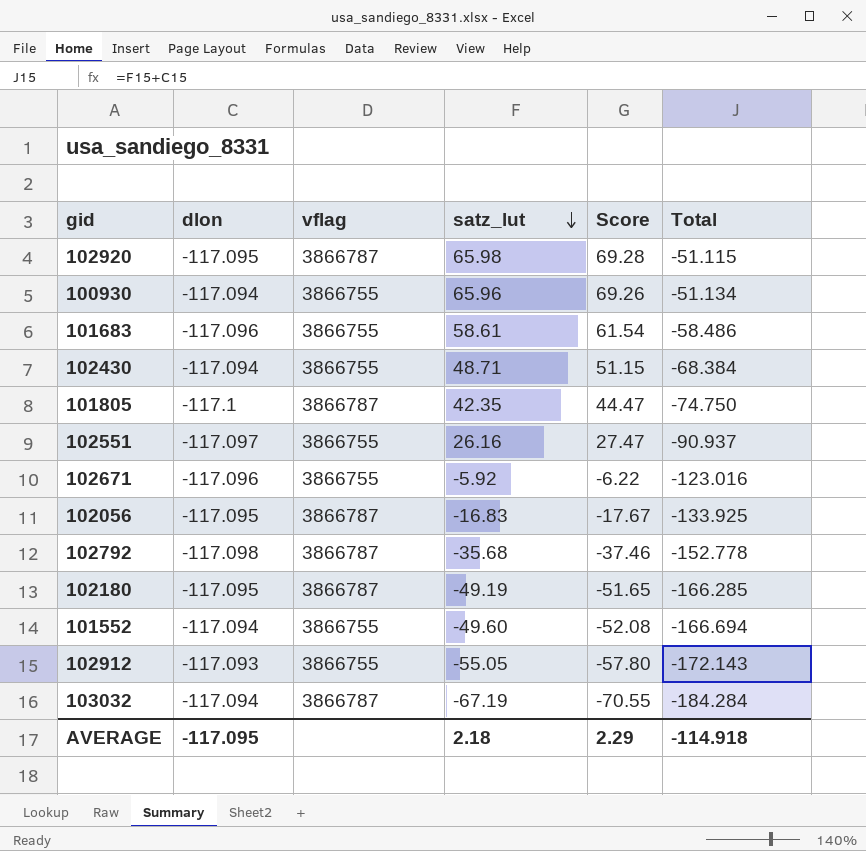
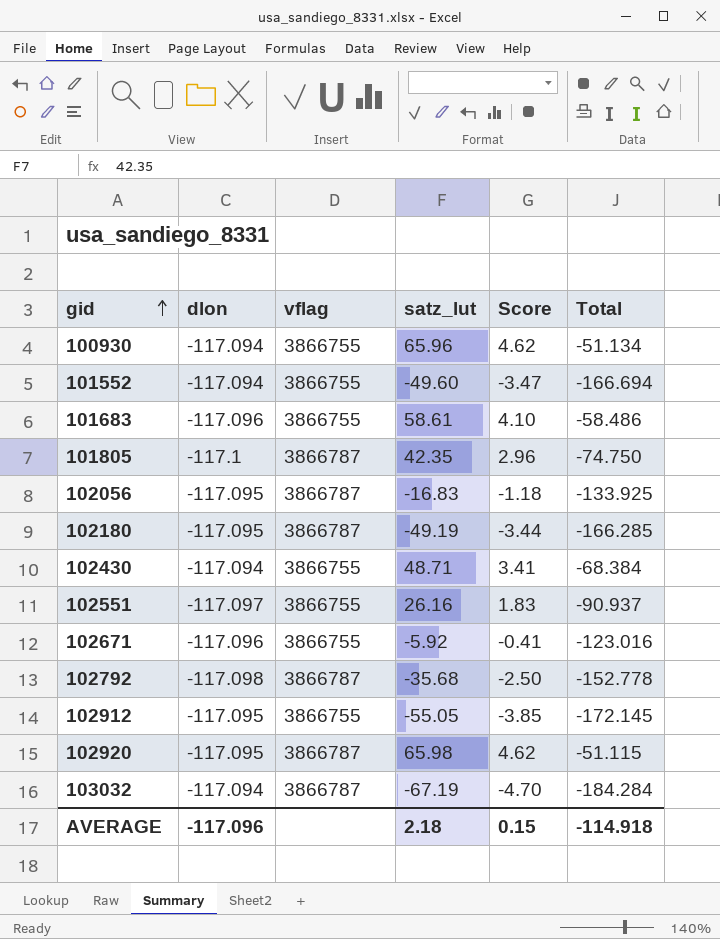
row order: satz_lut descending -> gid ascending
column Score | formula: [satz_lut] * 1.05 -> [satz_lut] * 0.07
102912 | dlon: -117.093 -> -117.095
102912 | Total: -172.143 -> -172.145
AVERAGE | dlon: -117.095 -> -117.096
AVERAGE | Score: 2.29 -> 0.15

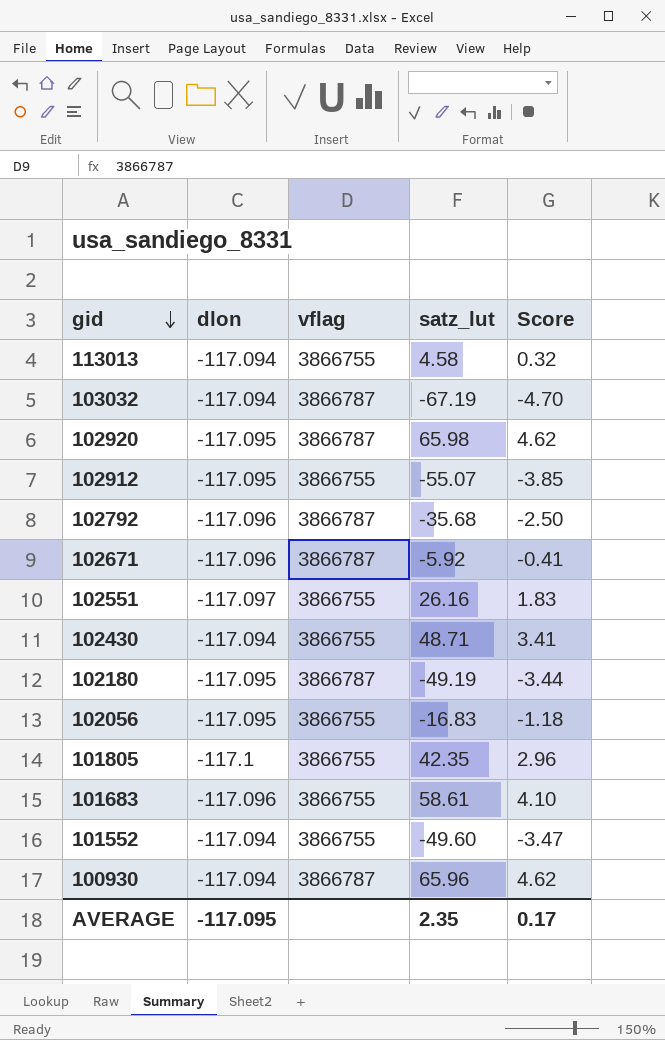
row order: gid ascending -> gid descending
column Total | formula: [dlon] + [satz_lut] -> none
row 113013: none -> -117.094 | 3866755 | 4.58 | 0.32
102912 | satz_lut: -55.05 -> -55.07
102792 | dlon: -117.098 -> -117.096
102671 | vflag: 3866755 -> 3866787
102056 | vflag: 3866787 -> 3866755
101805 | vflag: 3866787 -> 3866755
100930 | vflag: 3866755 -> 3866787
AVERAGE | dlon: -117.096 -> -117.095
AVERAGE | satz_lut: 2.18 -> 2.35
AVERAGE | Score: 0.15 -> 0.17

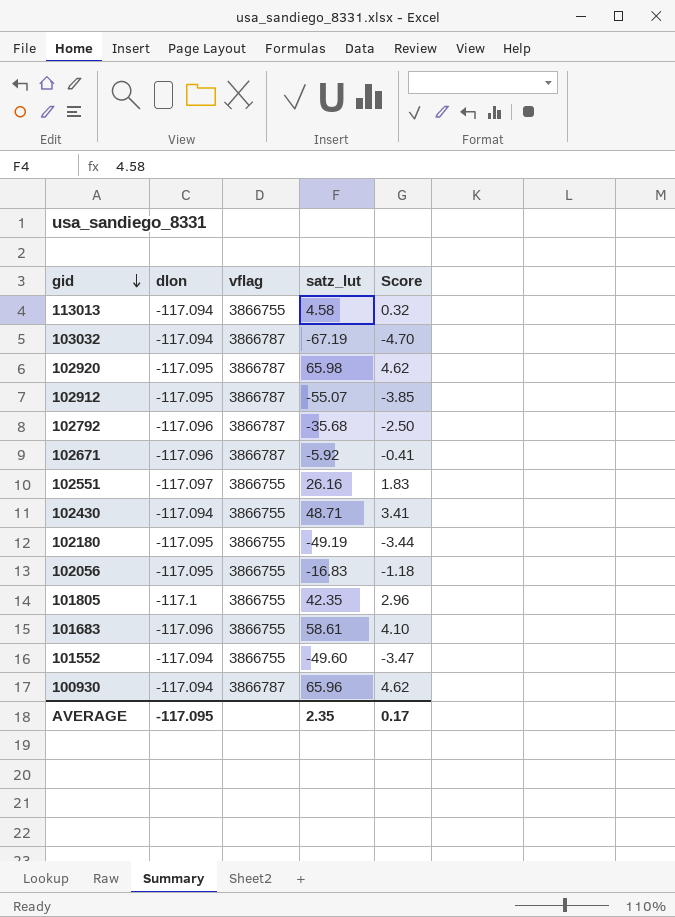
102912 | vflag: 3866755 -> 3866787
102180 | vflag: 3866787 -> 3866755

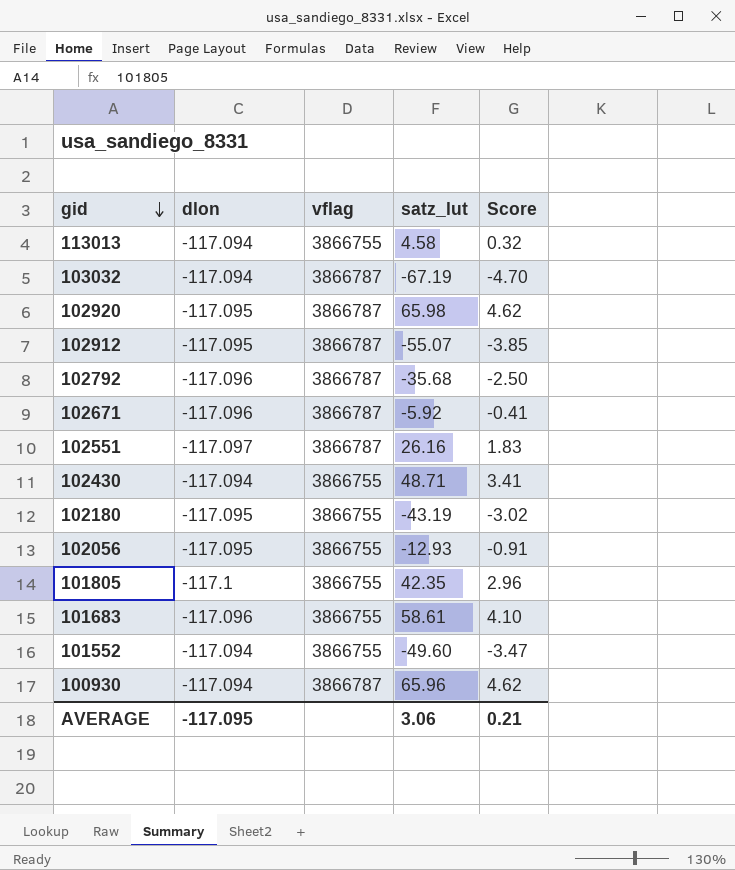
102551 | vflag: 3866755 -> 3866787
102180 | satz_lut: -49.19 -> -43.19
102180 | Score: -3.44 -> -3.02
102056 | satz_lut: -16.83 -> -12.93
102056 | Score: -1.18 -> -0.91
AVERAGE | satz_lut: 2.35 -> 3.06
AVERAGE | Score: 0.17 -> 0.21

